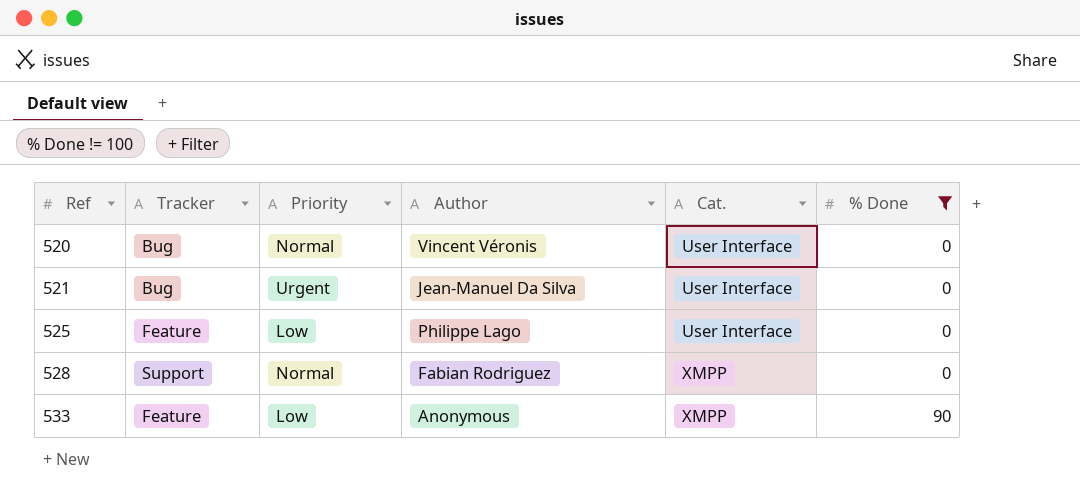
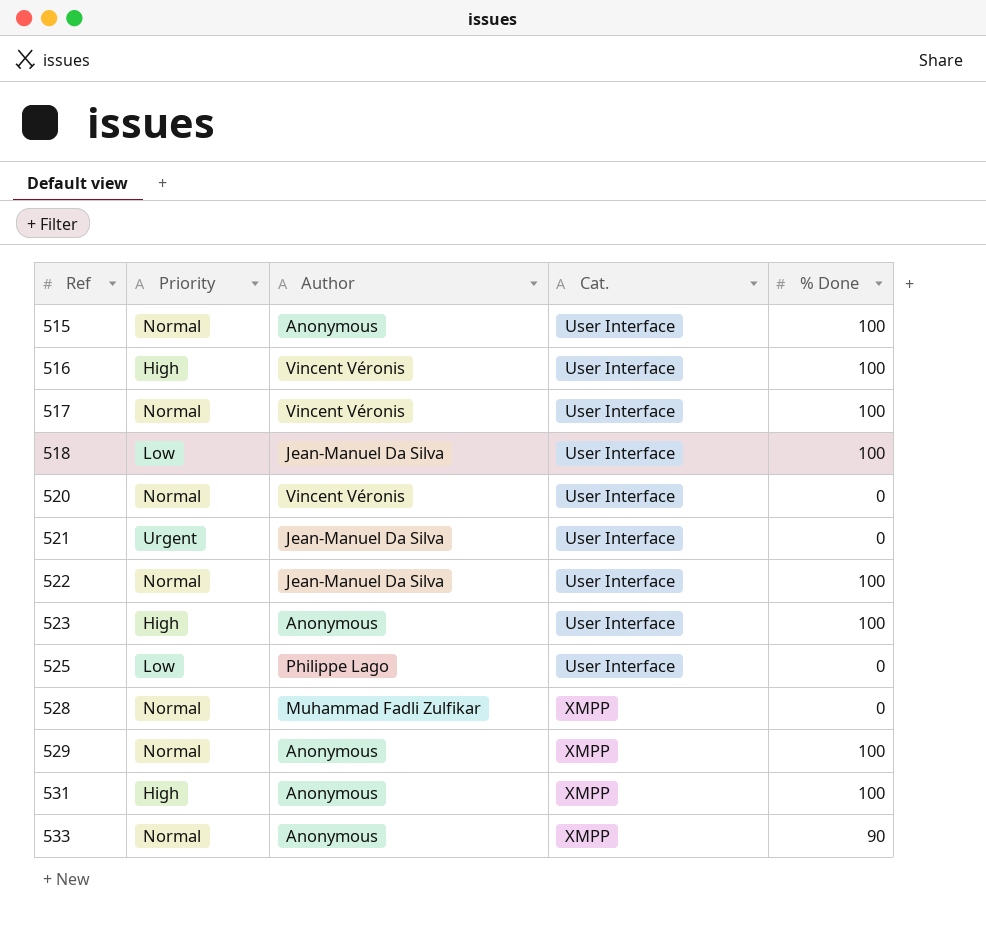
filter: % Done != 100 -> none
column Tracker | position: 2 -> none
528 | Author: Fabian Rodriguez -> Muhammad Fadli Zulfikar
533 | Priority: Low -> Normal

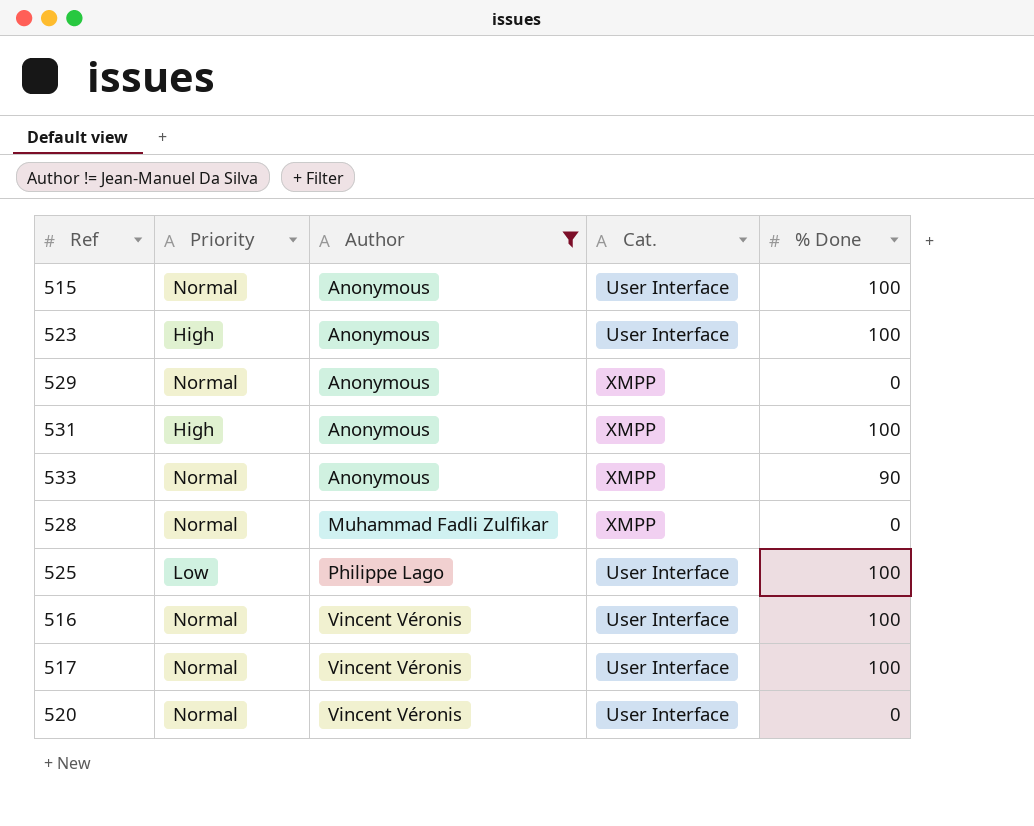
filter: none -> Author != Jean-Manuel Da Silva
row order: Ref ascending -> Author ascending
529 | % Done: 100 -> 0
525 | % Done: 0 -> 100
516 | Priority: High -> Normal

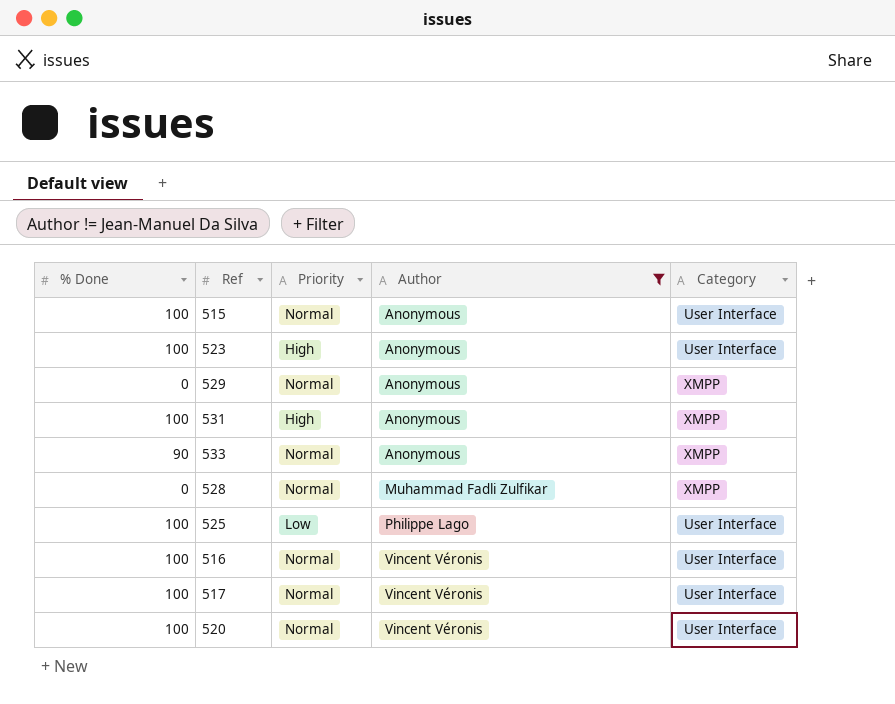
column % Done | position: 5 -> 1
column name: Cat. -> Category
520 | % Done: 0 -> 100

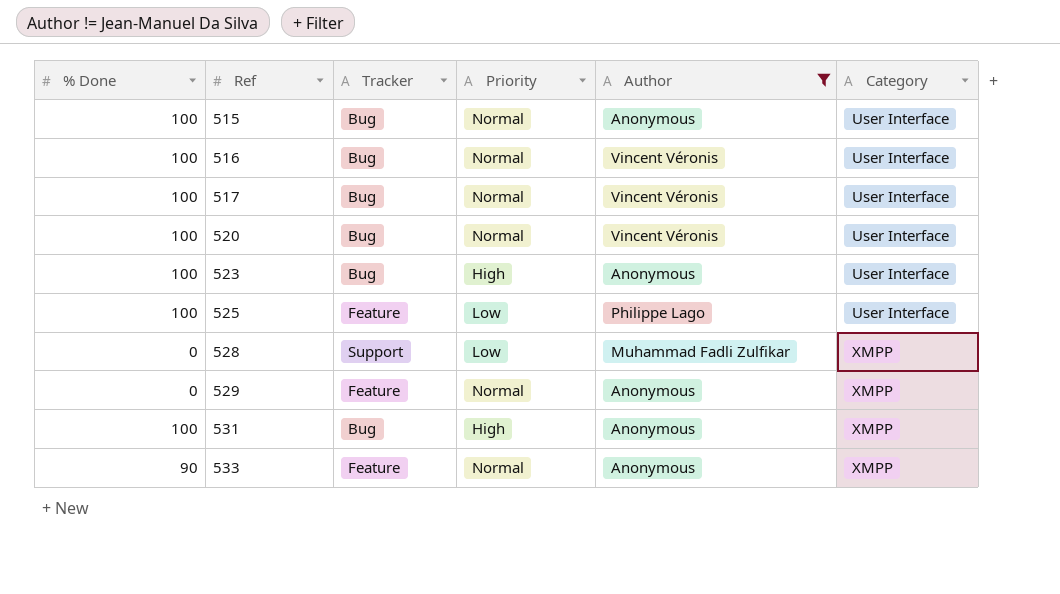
row order: Author ascending -> Ref ascending
column Tracker | position: none -> 3
528 | Priority: Normal -> Low

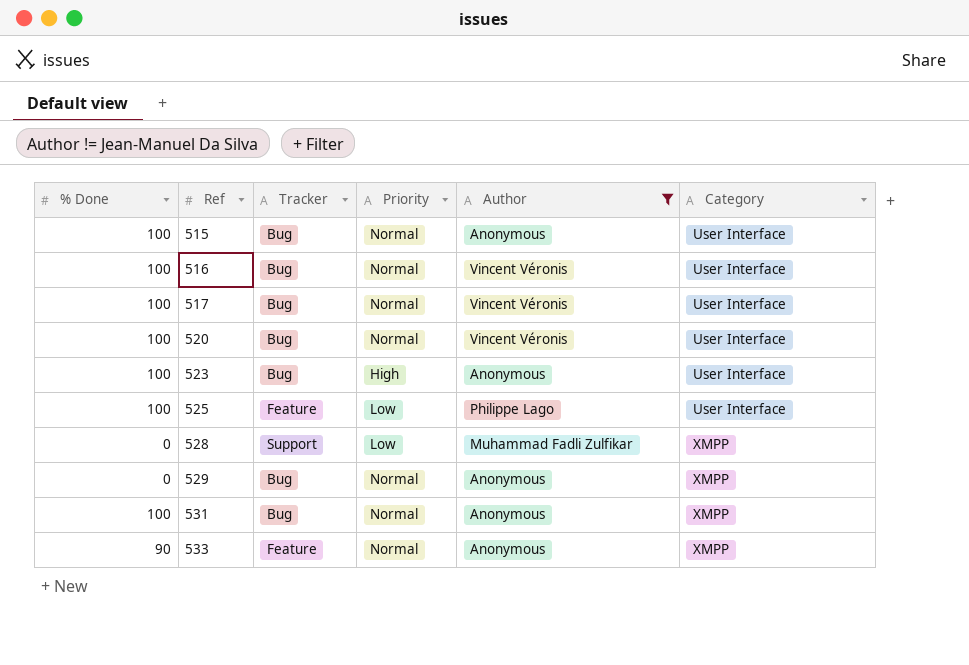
529 | Tracker: Feature -> Bug
531 | Priority: High -> Normal

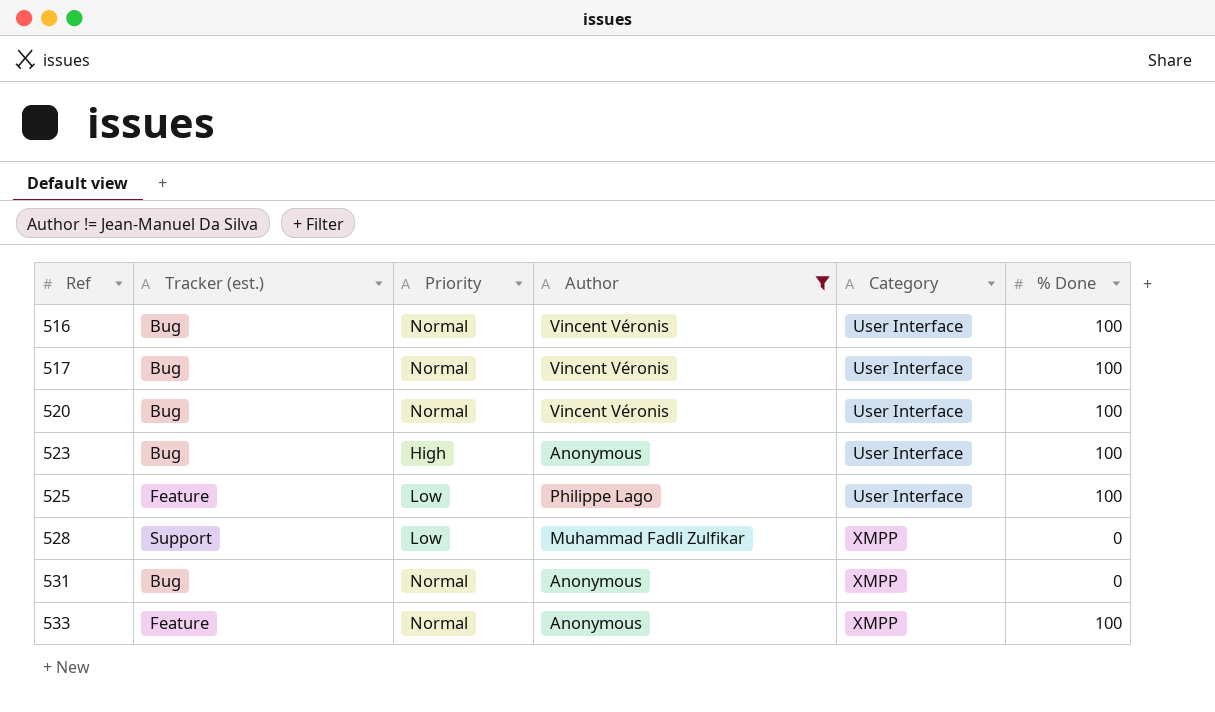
column name: Tracker -> Tracker (est.)
column % Done | position: 1 -> 6
row 515: 100 | Bug | Normal | Anonymous | User Interface -> none
row 529: 0 | Bug | Normal | Anonymous | XMPP -> none
531 | % Done: 100 -> 0
533 | % Done: 90 -> 100

